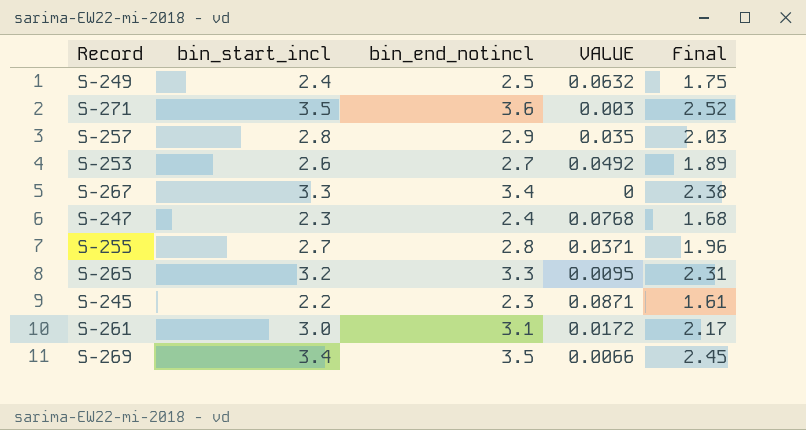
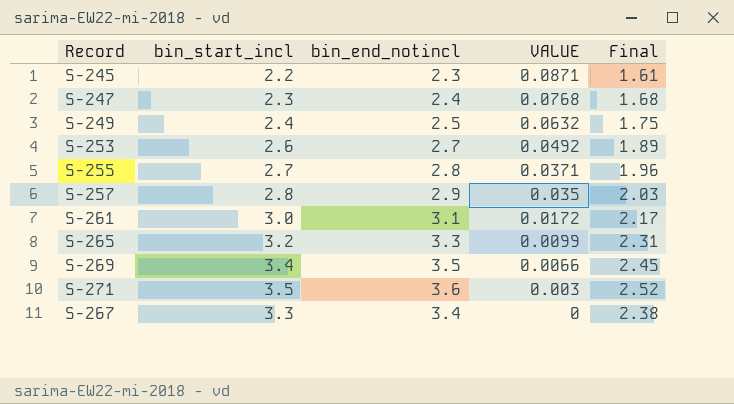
row order: none -> VALUE descending
S-265 | VALUE: 0.0095 -> 0.0099

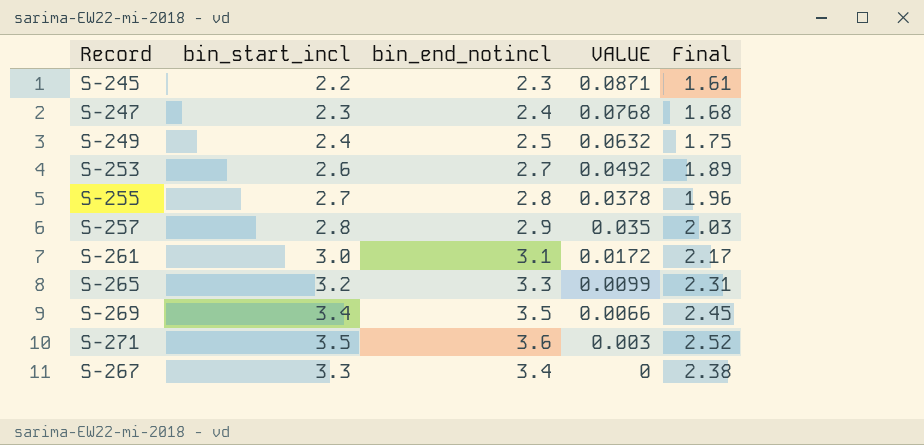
S-255 | VALUE: 0.0371 -> 0.0378

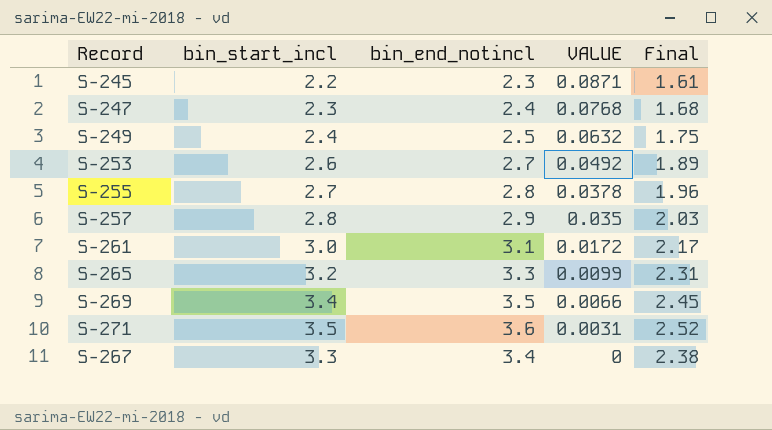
S-271 | VALUE: 0.003 -> 0.0031

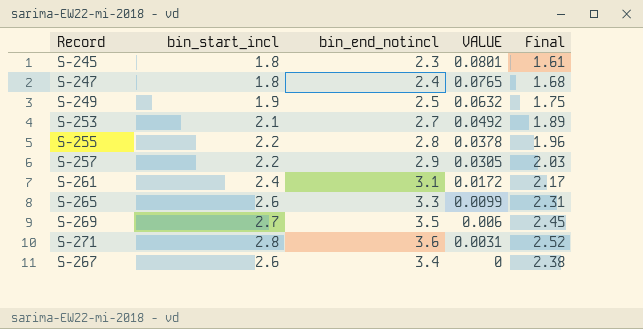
S-245 | bin_start_incl: 2.2 -> 1.8
S-245 | VALUE: 0.0871 -> 0.0801
S-247 | bin_start_incl: 2.3 -> 1.8
S-247 | VALUE: 0.0768 -> 0.0765
S-249 | bin_start_incl: 2.4 -> 1.9
S-253 | bin_start_incl: 2.6 -> 2.1
S-255 | bin_start_incl: 2.7 -> 2.2
S-257 | bin_start_incl: 2.8 -> 2.2
S-257 | VALUE: 0.035 -> 0.0305
S-261 | bin_start_incl: 3.0 -> 2.4
S-265 | bin_start_incl: 3.2 -> 2.6
S-269 | bin_start_incl: 3.4 -> 2.7
S-269 | VALUE: 0.0066 -> 0.006
S-271 | bin_start_incl: 3.5 -> 2.8
S-267 | bin_start_incl: 3.3 -> 2.6

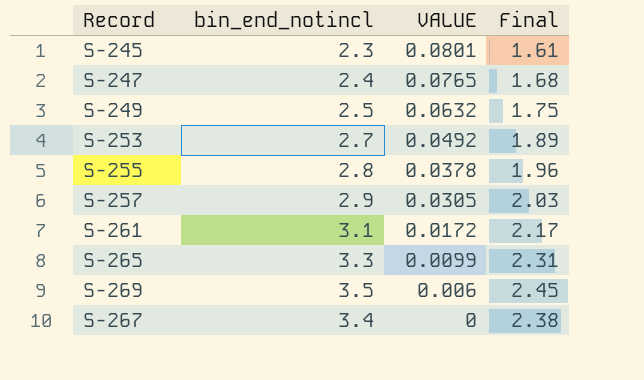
column bin_start_incl | position: 2 -> none
row S-271: 2.8 | 3.6 | 0.0031 | 2.52 -> none

